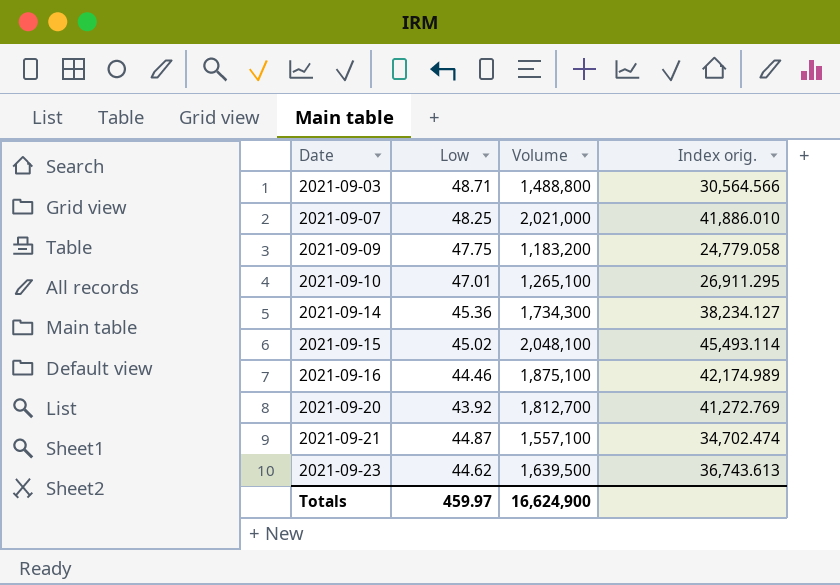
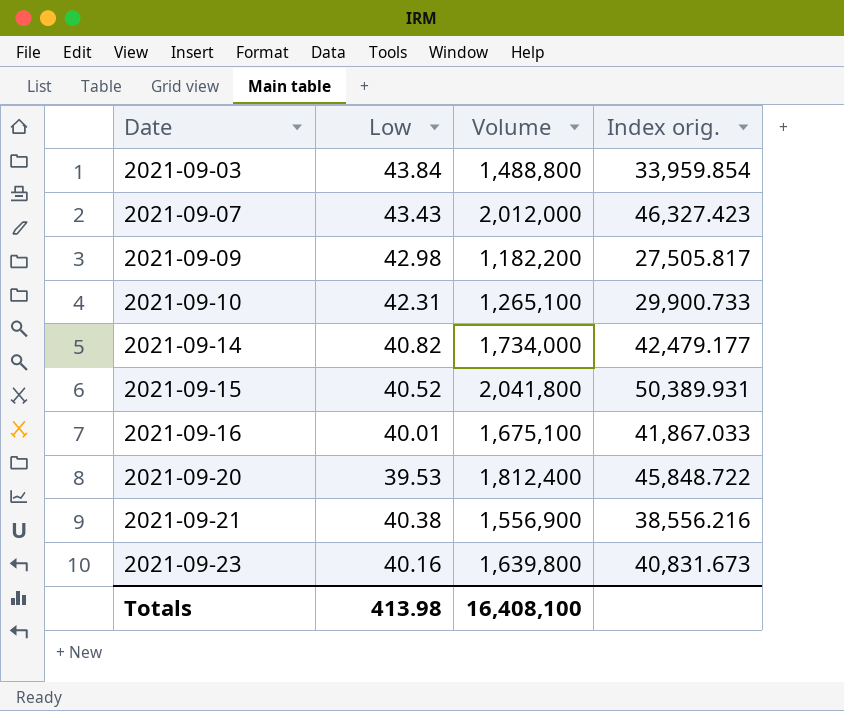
2021-09-03 | Low: 48.71 -> 43.84
2021-09-03 | Index orig.: 30,564.566 -> 33,959.854
2021-09-07 | Low: 48.25 -> 43.43
2021-09-07 | Volume: 2,021,000 -> 2,012,000
2021-09-07 | Index orig.: 41,886.010 -> 46,327.423
2021-09-09 | Low: 47.75 -> 42.98
2021-09-09 | Volume: 1,183,200 -> 1,182,200
2021-09-09 | Index orig.: 24,779.058 -> 27,505.817
2021-09-10 | Low: 47.01 -> 42.31
2021-09-10 | Index orig.: 26,911.295 -> 29,900.733
2021-09-14 | Low: 45.36 -> 40.82
2021-09-14 | Volume: 1,734,300 -> 1,734,000
2021-09-14 | Index orig.: 38,234.127 -> 42,479.177
2021-09-15 | Low: 45.02 -> 40.52
2021-09-15 | Volume: 2,048,100 -> 2,041,800
2021-09-15 | Index orig.: 45,493.114 -> 50,389.931
2021-09-16 | Low: 44.46 -> 40.01
2021-09-16 | Volume: 1,875,100 -> 1,675,100
2021-09-16 | Index orig.: 42,174.989 -> 41,867.033
2021-09-20 | Low: 43.92 -> 39.53
2021-09-20 | Volume: 1,812,700 -> 1,812,400
2021-09-20 | Index orig.: 41,272.769 -> 45,848.722
2021-09-21 | Low: 44.87 -> 40.38
2021-09-21 | Volume: 1,557,100 -> 1,556,900
2021-09-21 | Index orig.: 34,702.474 -> 38,556.216
2021-09-23 | Low: 44.62 -> 40.16
2021-09-23 | Volume: 1,639,500 -> 1,639,800
2021-09-23 | Index orig.: 36,743.613 -> 40,831.673
Totals | Low: 459.97 -> 413.98
Totals | Volume: 16,624,900 -> 16,408,100

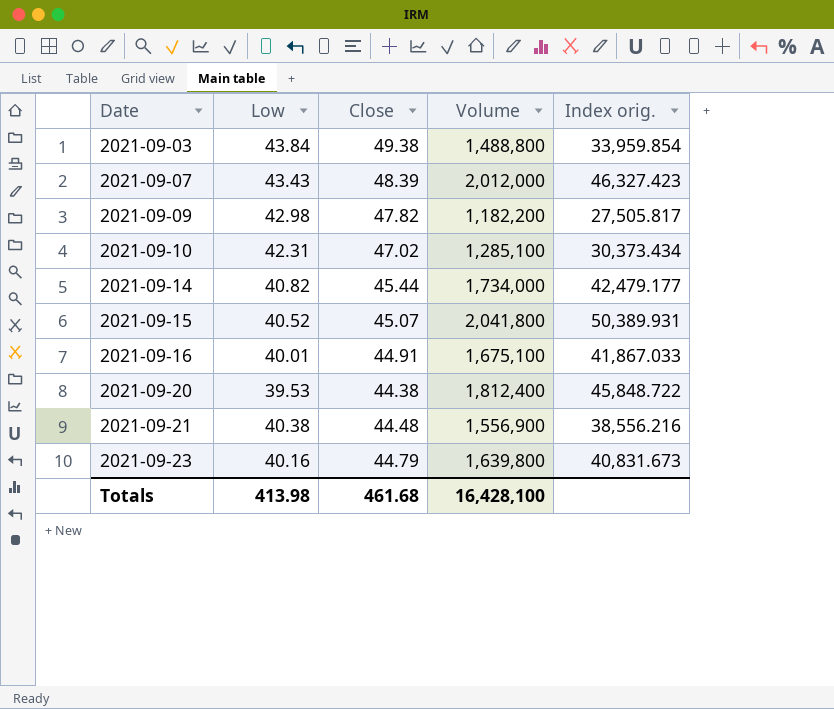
column Close | position: none -> 3
2021-09-10 | Volume: 1,265,100 -> 1,285,100
2021-09-10 | Index orig.: 29,900.733 -> 30,373.434
Totals | Volume: 16,408,100 -> 16,428,100

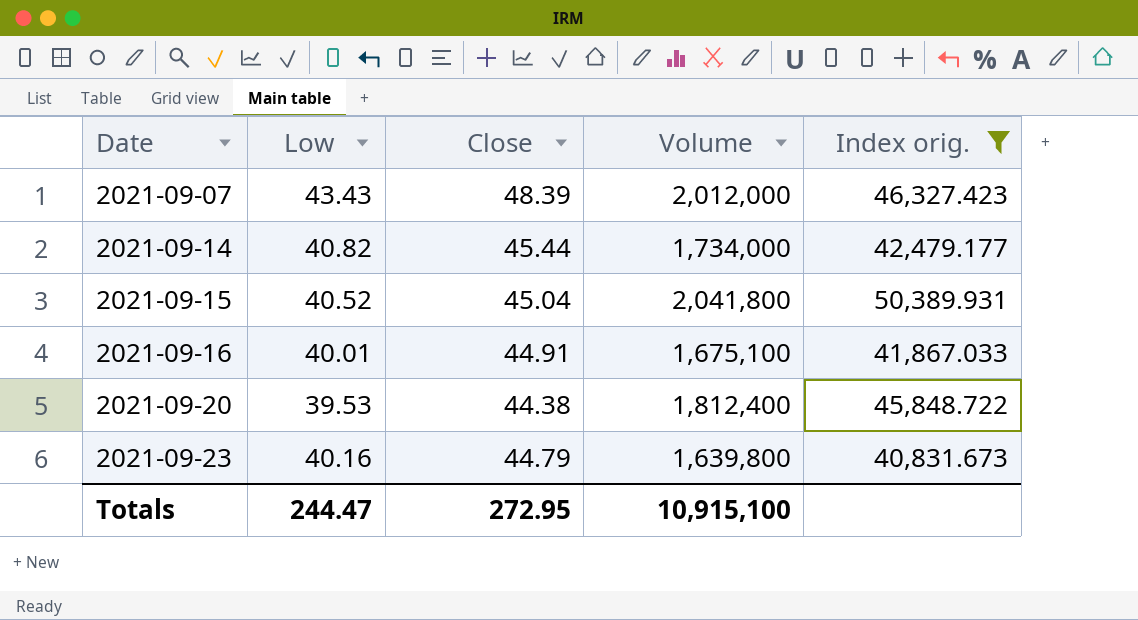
filter: none -> Index orig. >= 40,831.673
2021-09-15 | Close: 45.07 -> 45.04
Totals | Low: 413.98 -> 244.47
Totals | Close: 461.68 -> 272.95
Totals | Volume: 16,428,100 -> 10,915,100

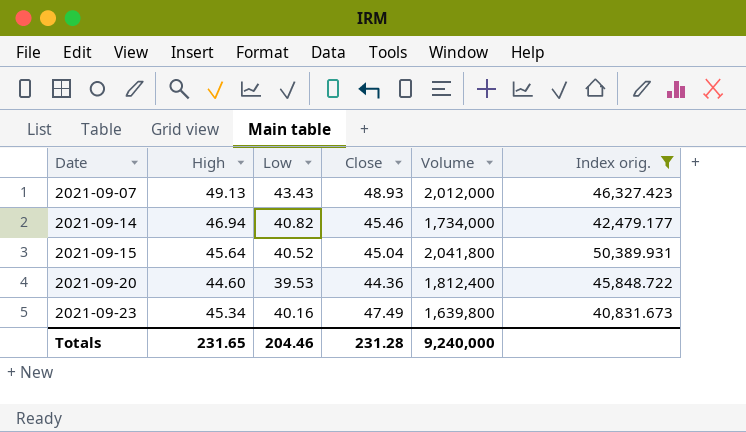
column High | position: none -> 2
row 2021-09-16: 40.01 | 44.91 | 1,675,100 | 41,867.033 -> none
2021-09-07 | Close: 48.39 -> 48.93
2021-09-14 | Close: 45.44 -> 45.46
2021-09-20 | Close: 44.38 -> 44.36
2021-09-23 | Close: 44.79 -> 47.49
Totals | Low: 244.47 -> 204.46
Totals | Close: 272.95 -> 231.28
Totals | Volume: 10,915,100 -> 9,240,000

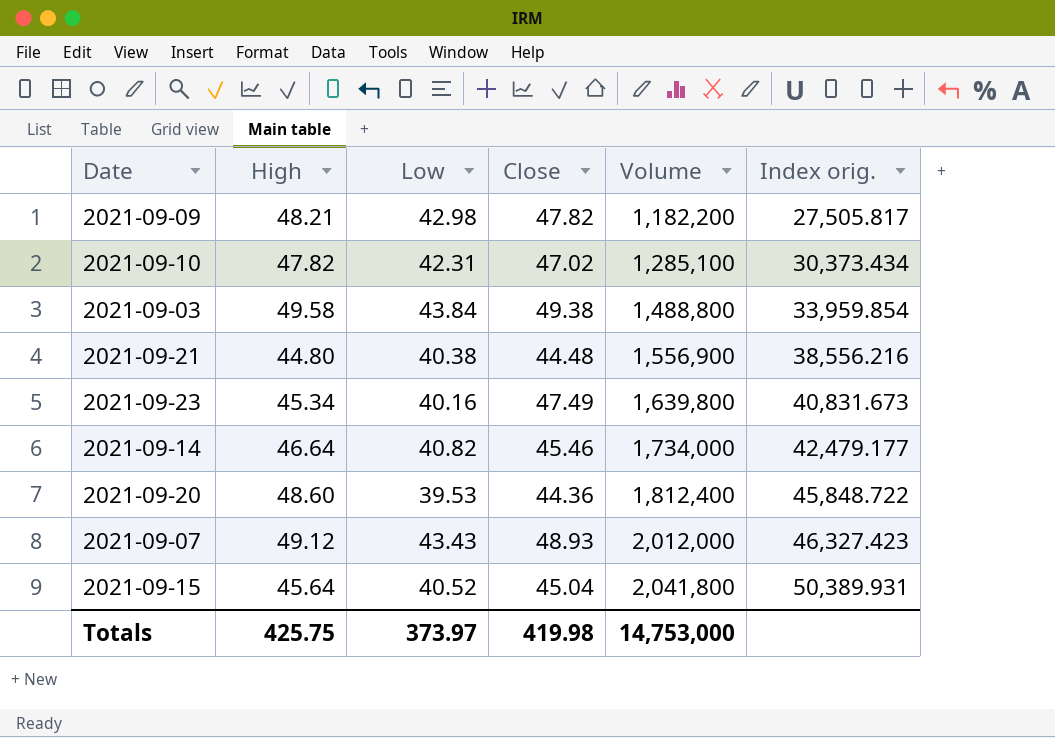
filter: Index orig. >= 40,831.673 -> none
row order: Date ascending -> Volume ascending
2021-09-14 | High: 46.94 -> 46.64
2021-09-20 | High: 44.60 -> 48.60
2021-09-07 | High: 49.13 -> 49.12
Totals | High: 231.65 -> 425.75
Totals | Low: 204.46 -> 373.97
Totals | Close: 231.28 -> 419.98
Totals | Volume: 9,240,000 -> 14,753,000

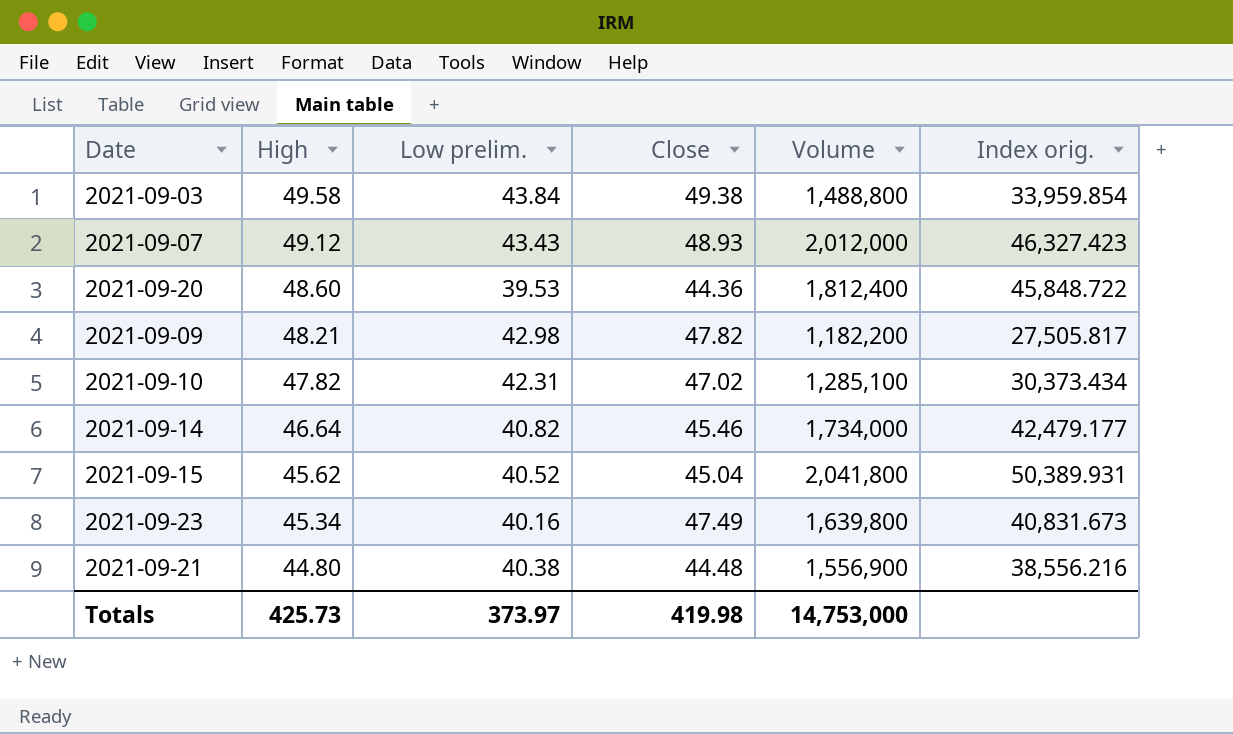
row order: Volume ascending -> High descending
column name: Low -> Low prelim.
2021-09-15 | High: 45.64 -> 45.62
Totals | High: 425.75 -> 425.73

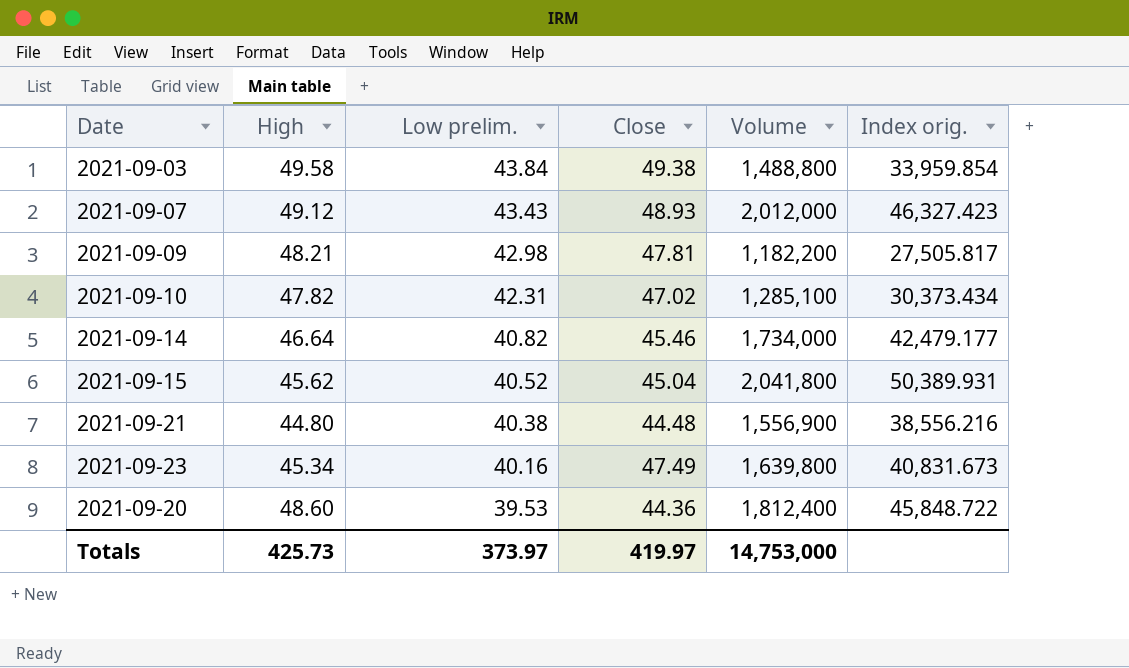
row order: High descending -> Low prelim. descending
2021-09-09 | Close: 47.82 -> 47.81
Totals | Close: 419.98 -> 419.97

